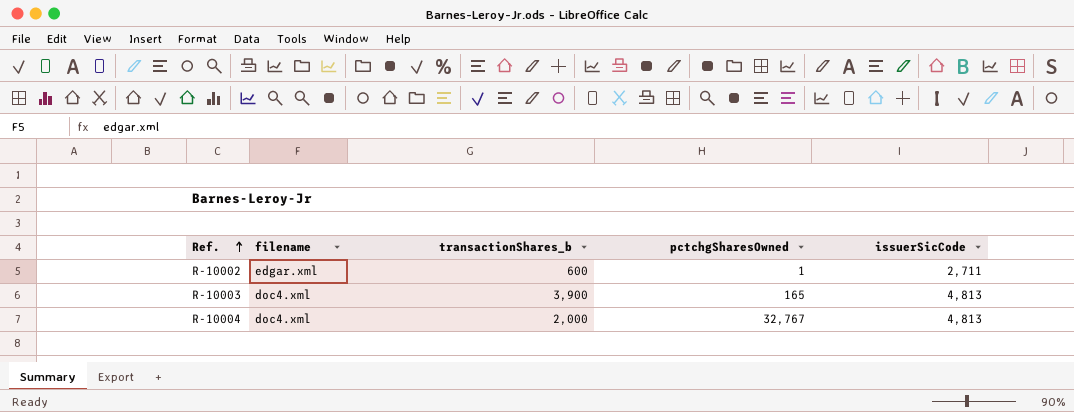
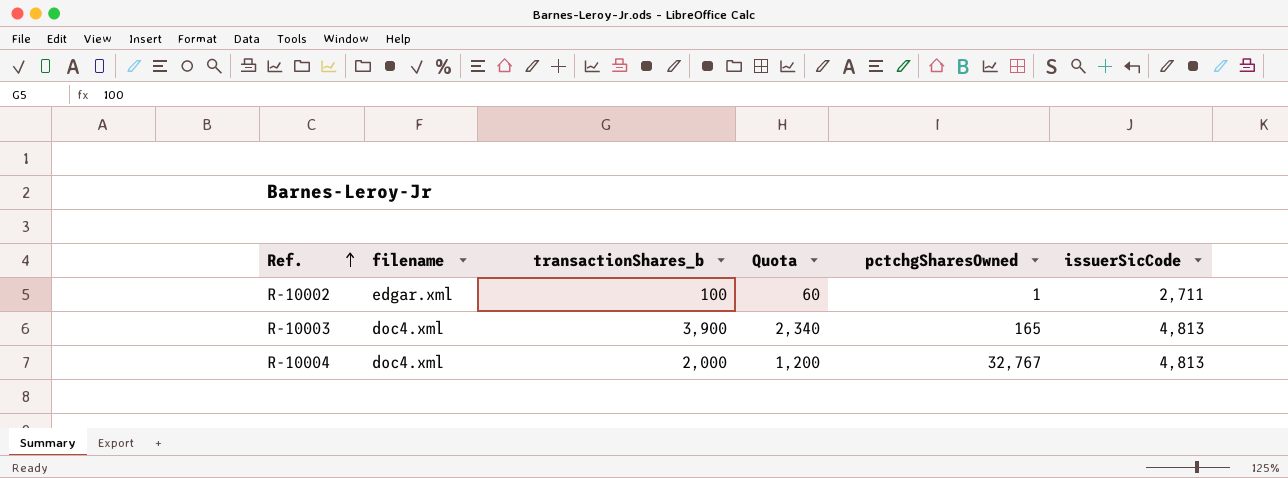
column Quota | formula: none -> [transactionShares_b] * 0.6
R-10002 | transactionShares_b: 600 -> 100

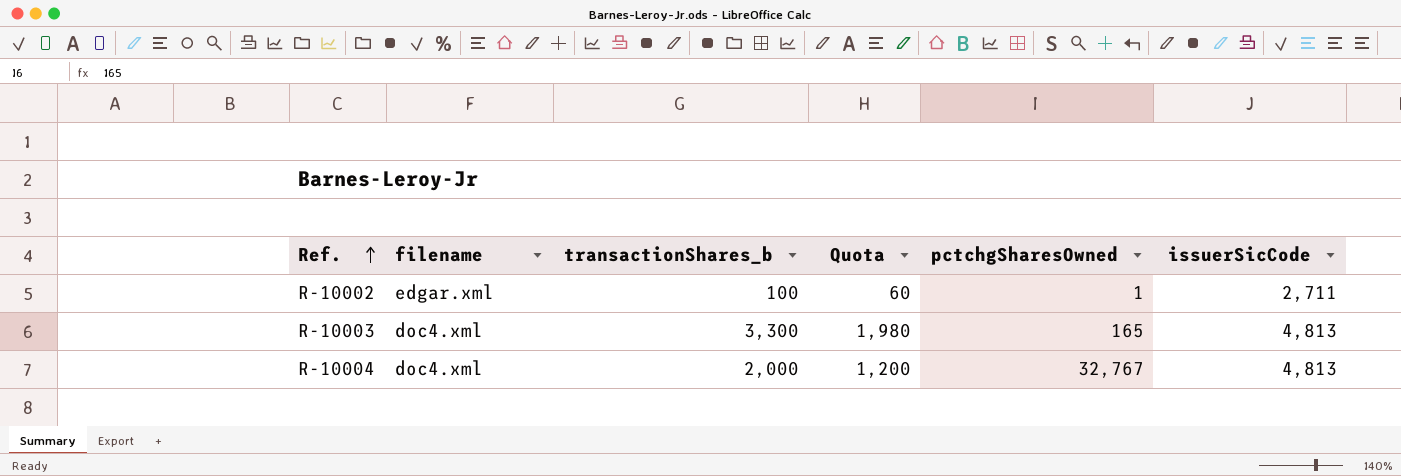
R-10003 | transactionShares_b: 3,900 -> 3,300
R-10003 | Quota: 2,340 -> 1,980

